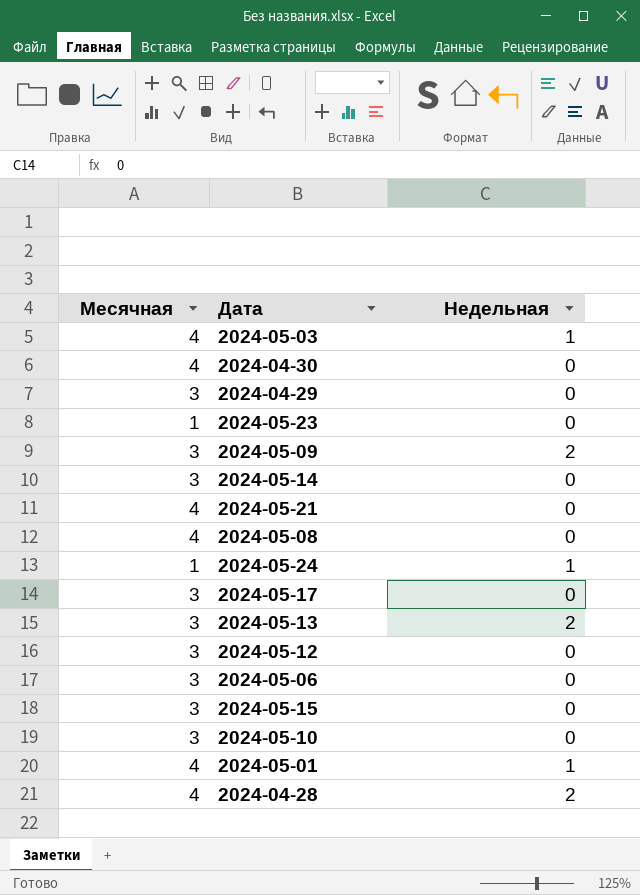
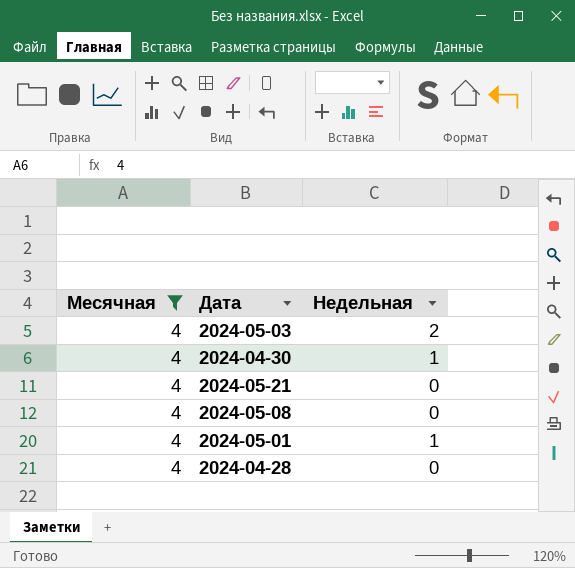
filter: none -> Месячная = 4
2024-05-03 | Недельная: 1 -> 2
2024-04-30 | Недельная: 0 -> 1
2024-04-28 | Недельная: 2 -> 0

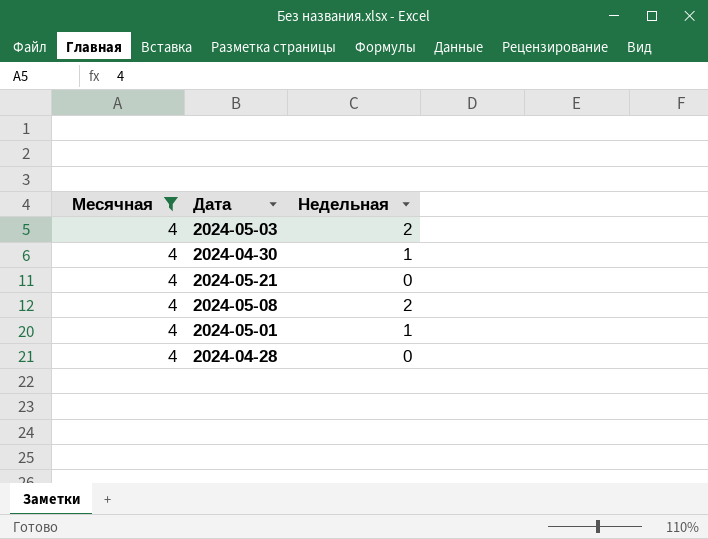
2024-05-08 | Недельная: 0 -> 2

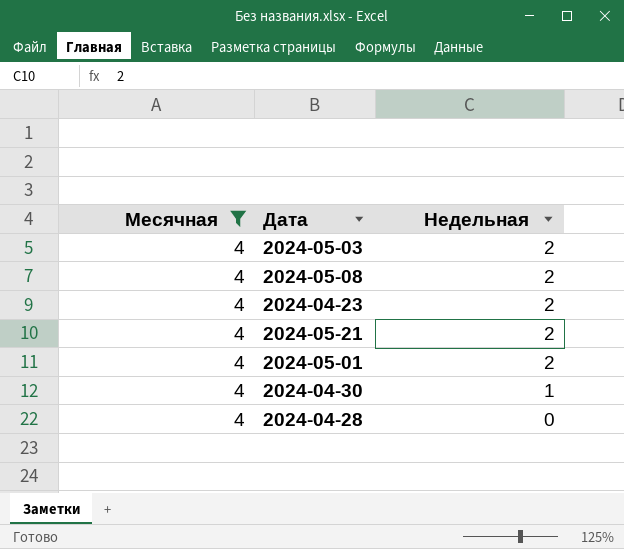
row order: none -> Недельная descending
row 2024-04-23: none -> 4 | 2
2024-05-21 | Недельная: 0 -> 2
2024-05-01 | Недельная: 1 -> 2

